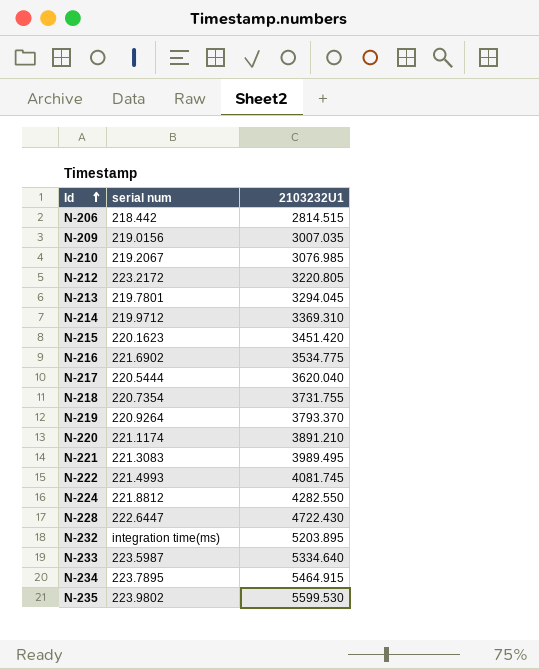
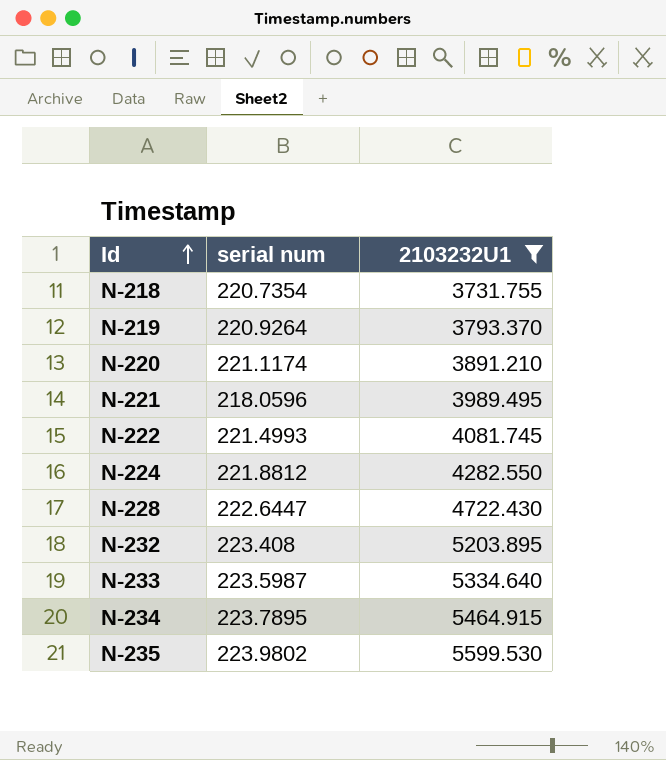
filter: none -> 2103232U1 >= 3731.755
N-221 | serial num: 221.3083 -> 218.0596
N-232 | serial num: integration time(ms) -> 223.408

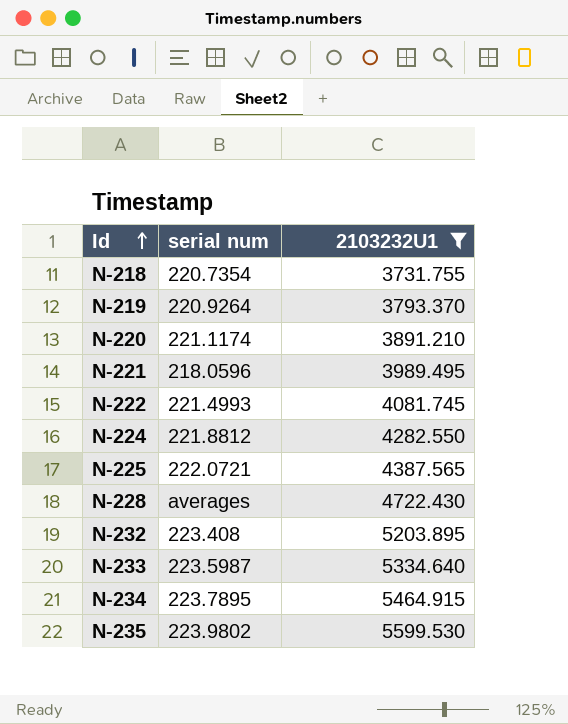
row N-225: none -> 222.0721 | 4387.565
N-228 | serial num: 222.6447 -> averages

